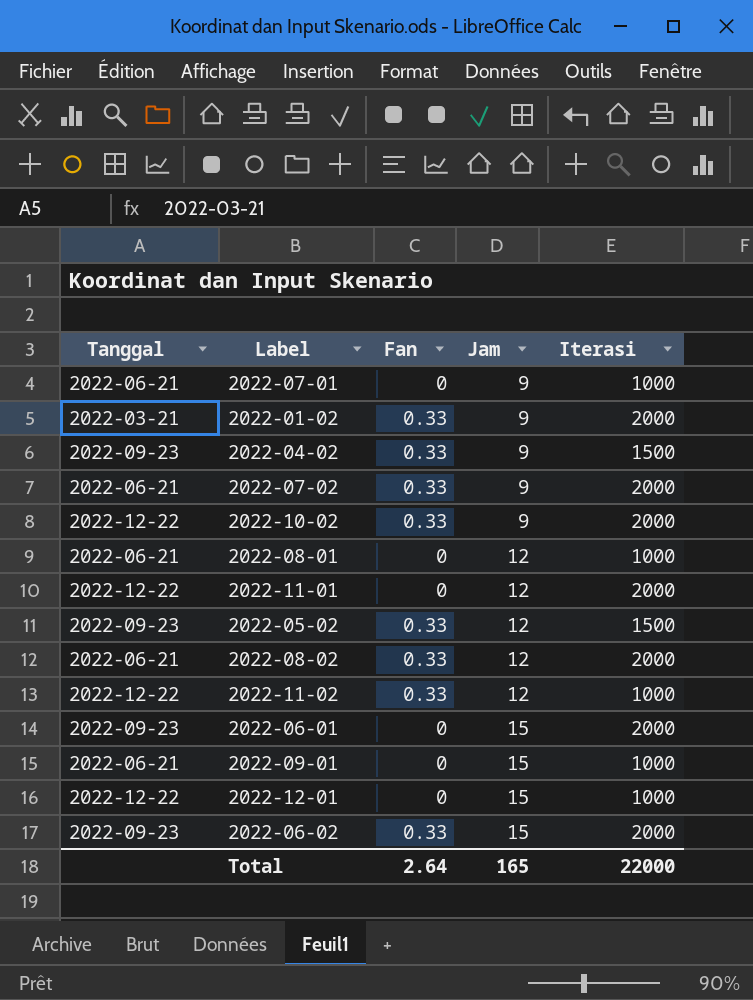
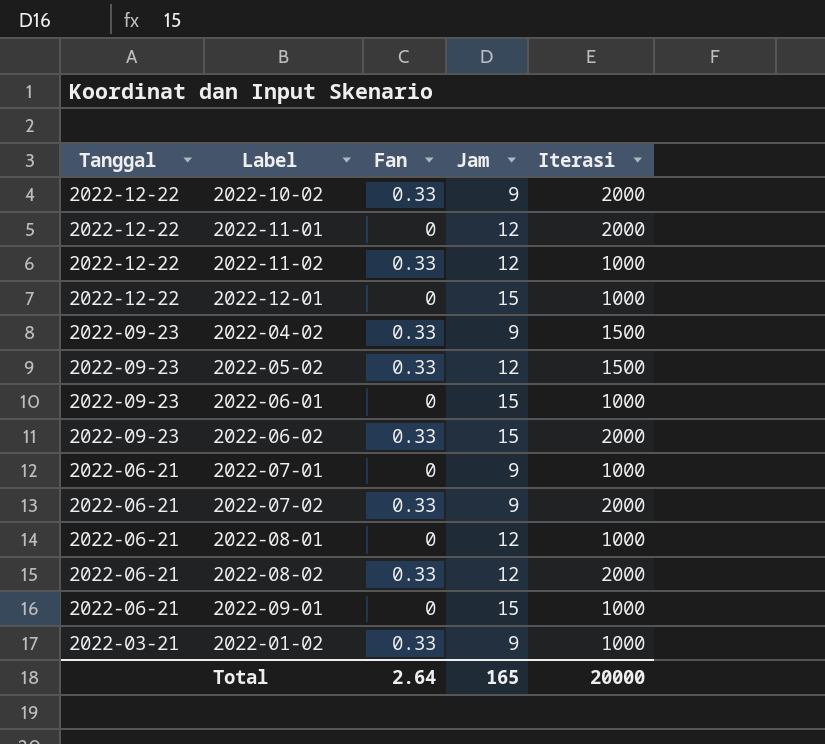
row order: Jam ascending -> Tanggal descending
2022-06-01 | Iterasi: 2000 -> 1000
2022-01-02 | Iterasi: 2000 -> 1000
Total | Iterasi: 22000 -> 20000

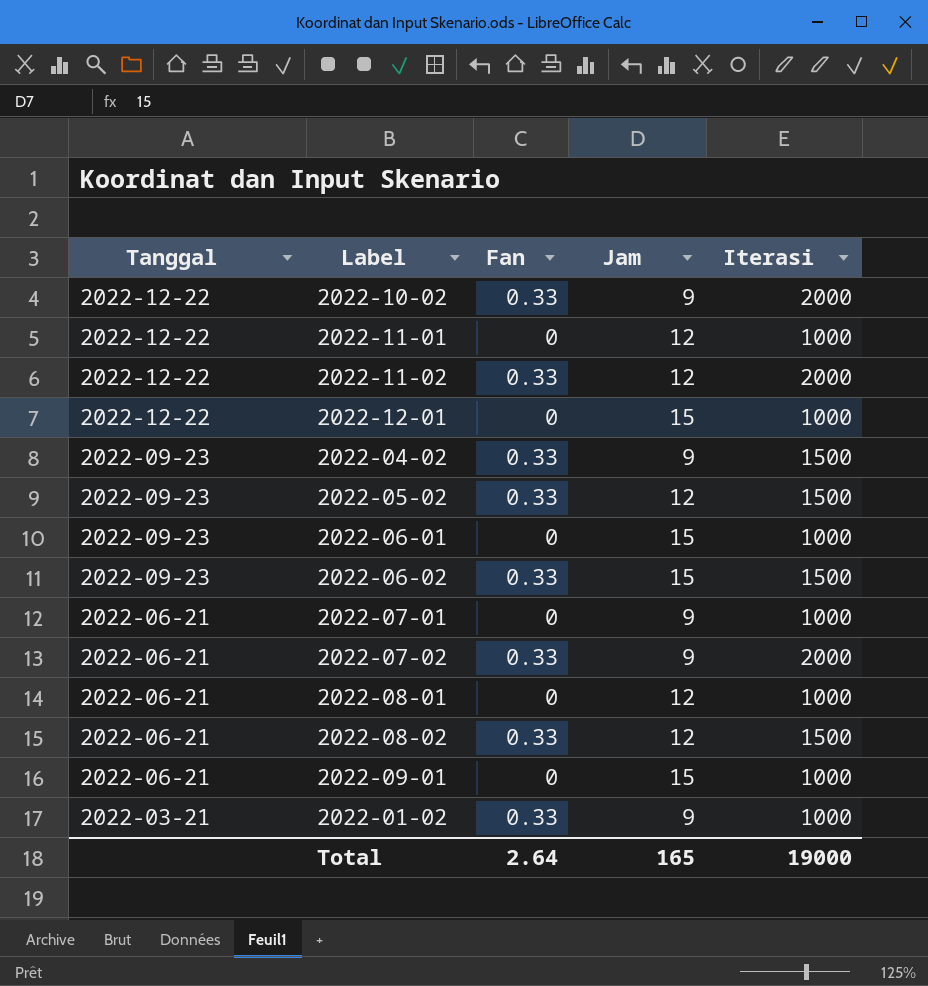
2022-11-01 | Iterasi: 2000 -> 1000
2022-11-02 | Iterasi: 1000 -> 2000
2022-06-02 | Iterasi: 2000 -> 1500
2022-08-02 | Iterasi: 2000 -> 1500
Total | Iterasi: 20000 -> 19000

